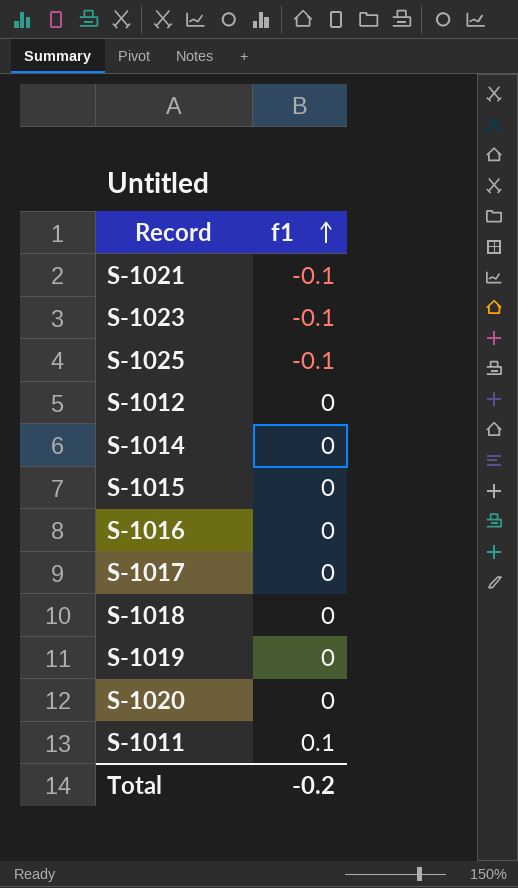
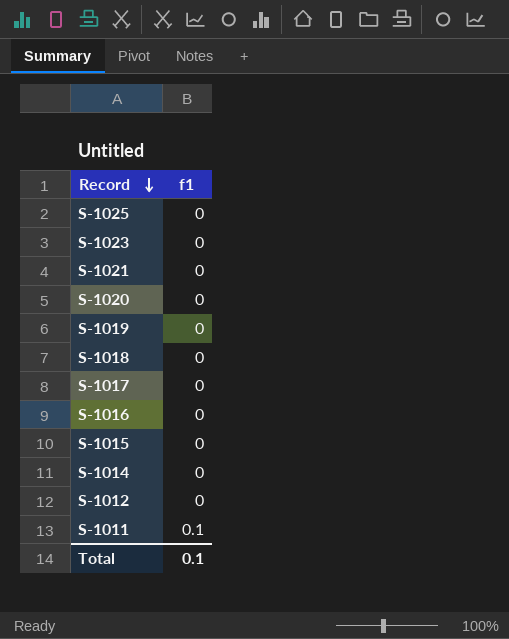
row order: f1 ascending -> Record descending
S-1025 | f1: -0.1 -> 0
S-1023 | f1: -0.1 -> 0
S-1021 | f1: -0.1 -> 0
Total | f1: -0.2 -> 0.1

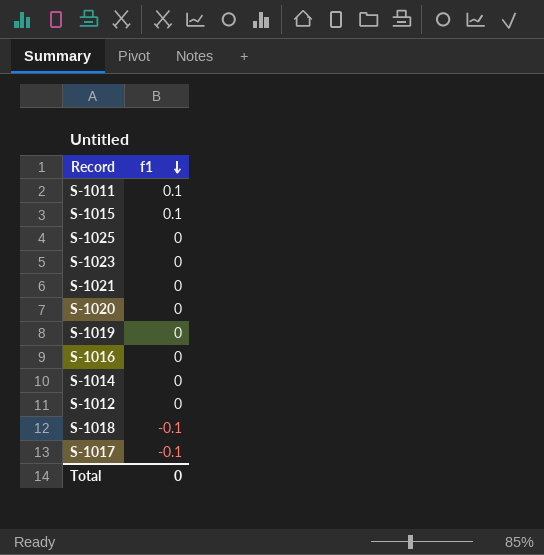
row order: Record descending -> f1 descending
S-1015 | f1: 0 -> 0.1
S-1018 | f1: 0 -> -0.1
S-1017 | f1: 0 -> -0.1
Total | f1: 0.1 -> 0

